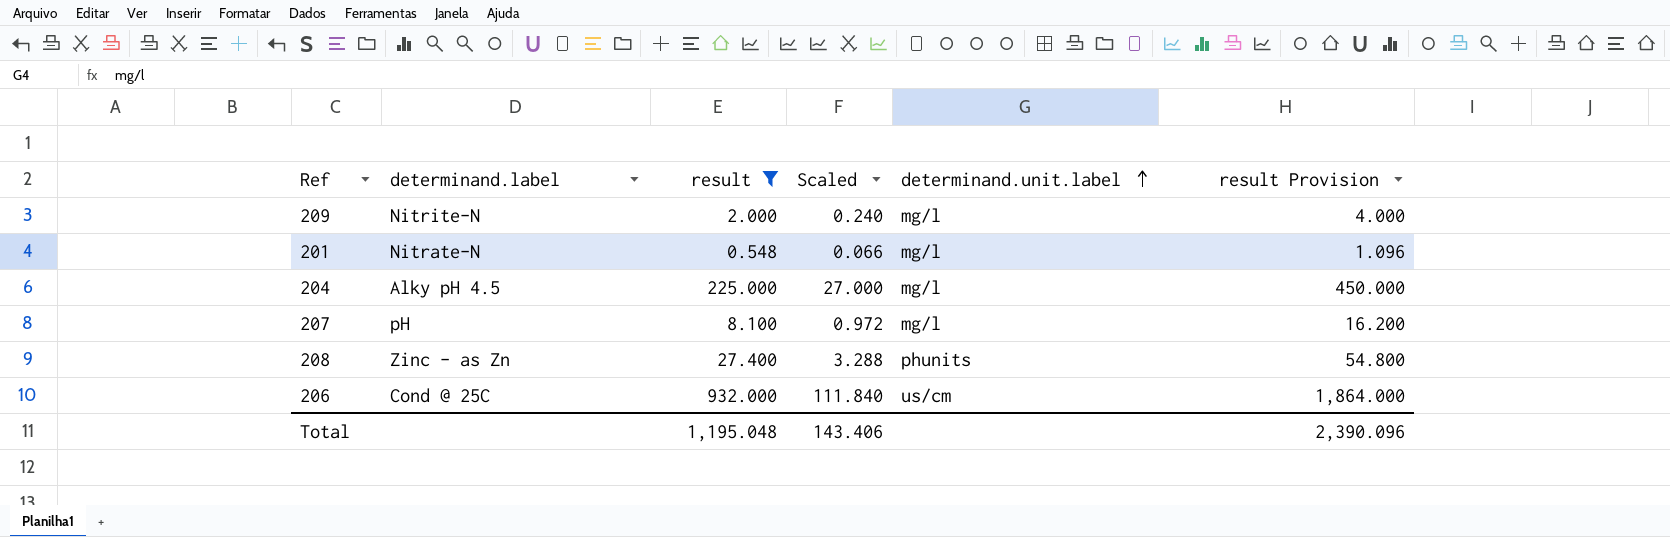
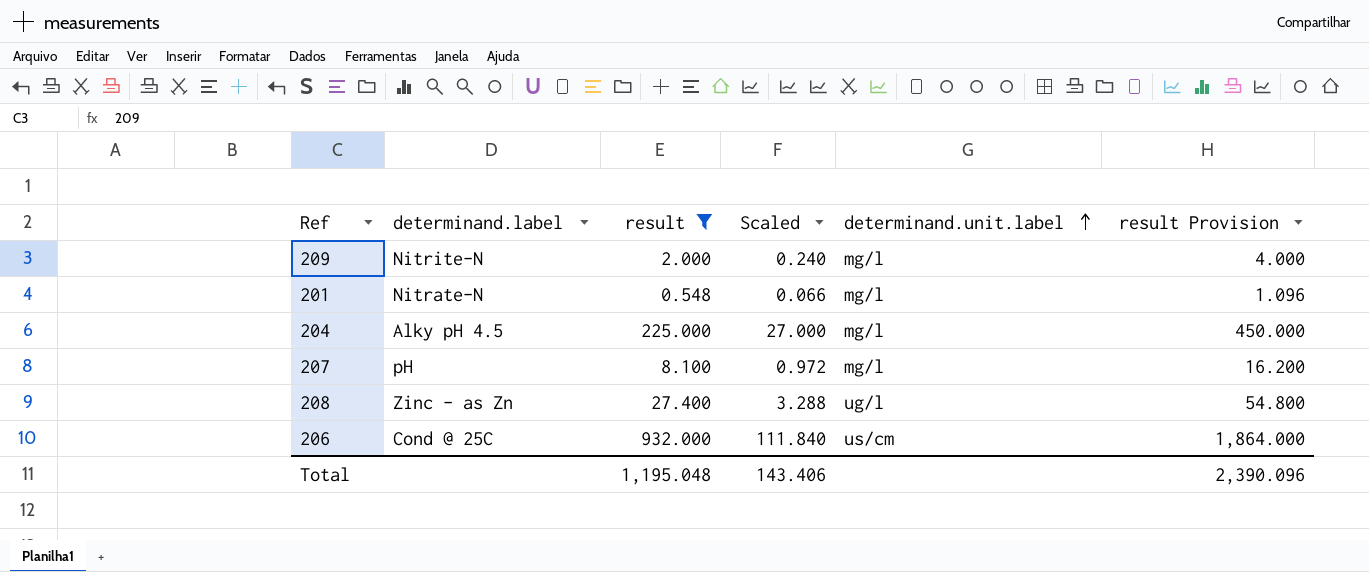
208 | determinand.unit.label: phunits -> ug/l

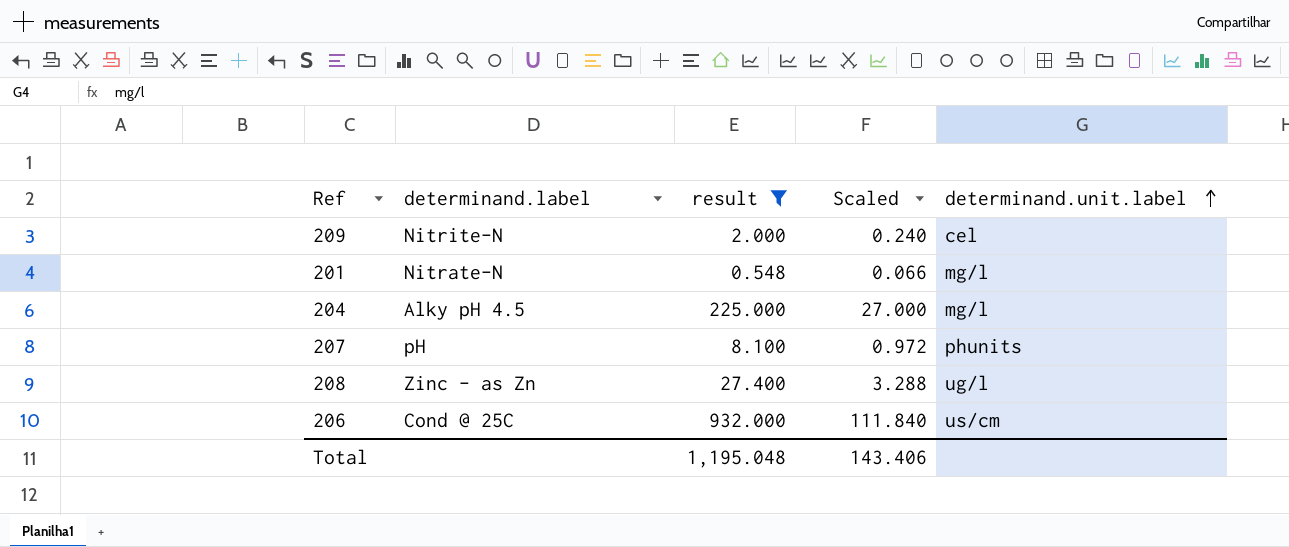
column result Provision | formula: [result] * 2 -> none
209 | determinand.unit.label: mg/l -> cel
207 | determinand.unit.label: mg/l -> phunits

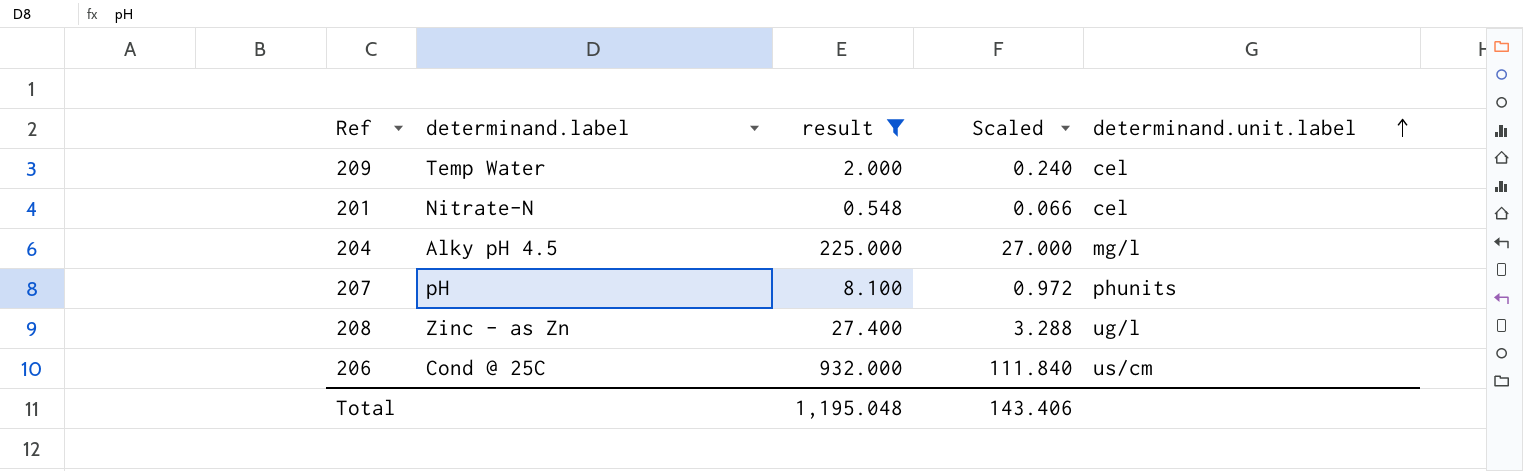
209 | determinand.label: Nitrite-N -> Temp Water
201 | determinand.unit.label: mg/l -> cel

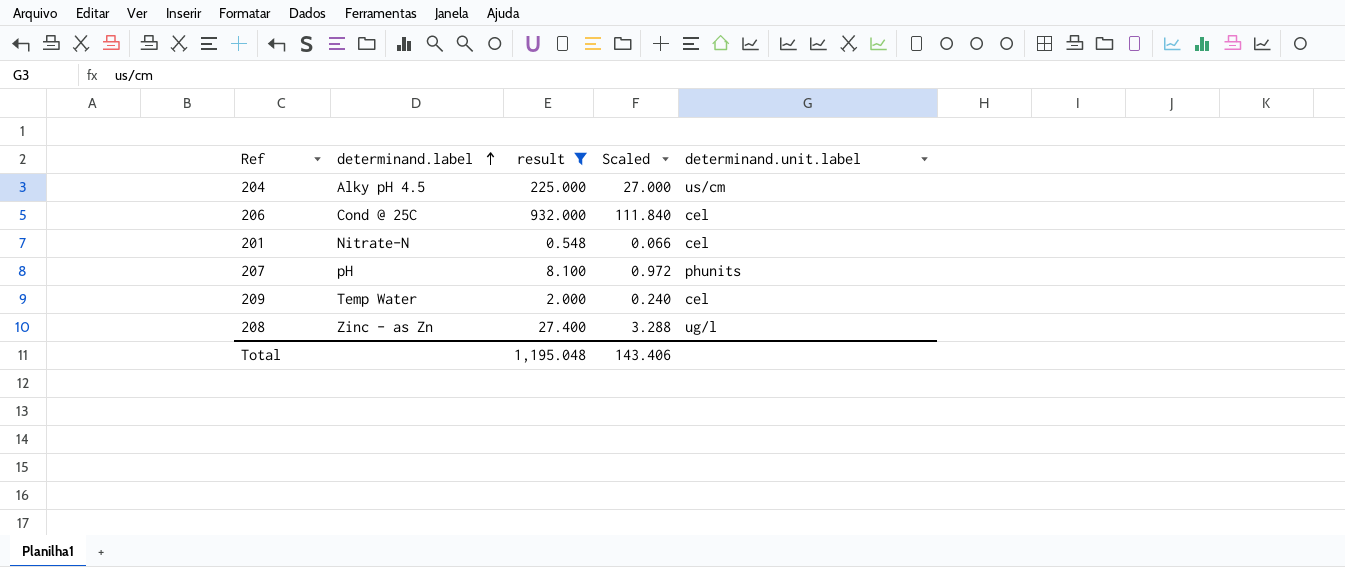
row order: determinand.unit.label ascending -> determinand.label ascending
204 | determinand.unit.label: mg/l -> us/cm
206 | determinand.unit.label: us/cm -> cel

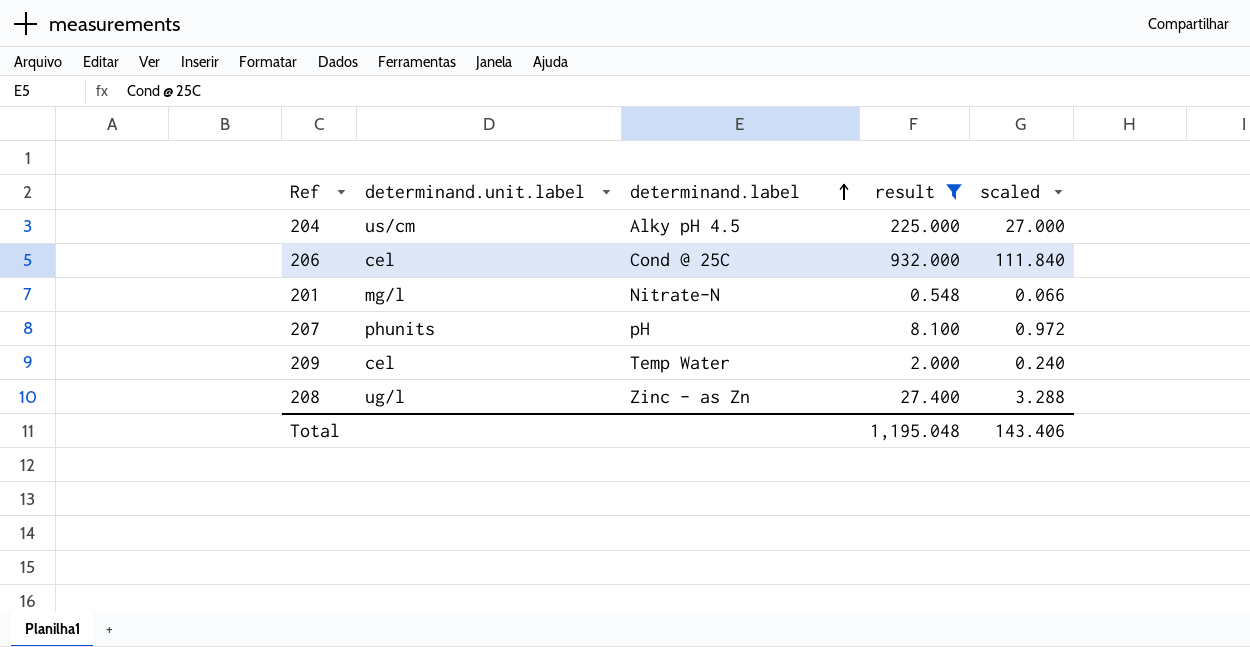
column determinand.unit.label | position: 5 -> 2
column name: Scaled -> scaled
201 | determinand.unit.label: cel -> mg/l

